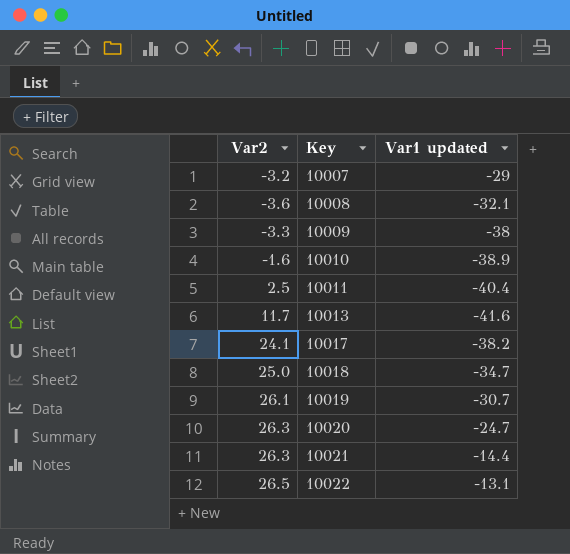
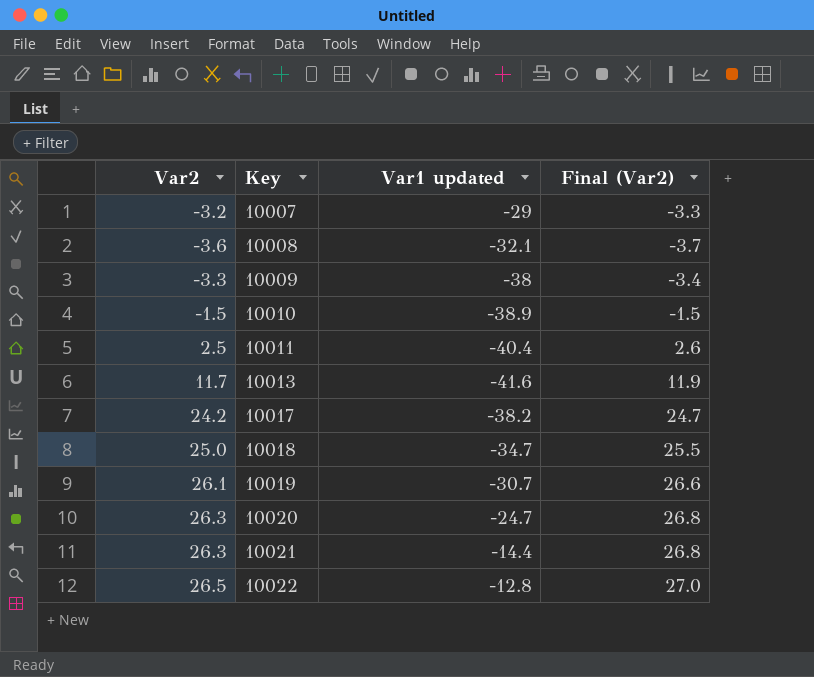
column Final (Var2) | formula: none -> [Var2] * 1.02
10010 | Var2: -1.6 -> -1.5
10017 | Var2: 24.1 -> 24.2
10022 | Var1 updated: -13.1 -> -12.8

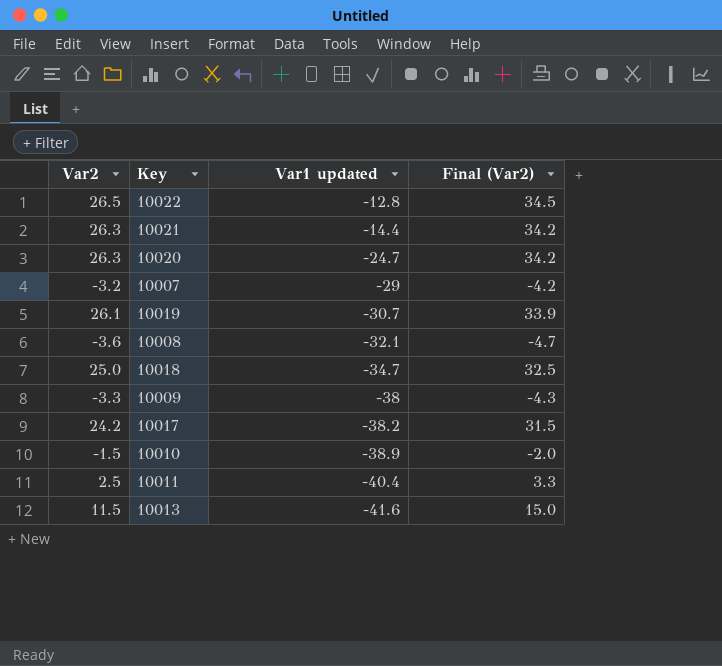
row order: Key ascending -> Var1 updated descending
column Final (Var2) | formula: [Var2] * 1.02 -> [Var2] * 1.3
10013 | Var2: 11.7 -> 11.5

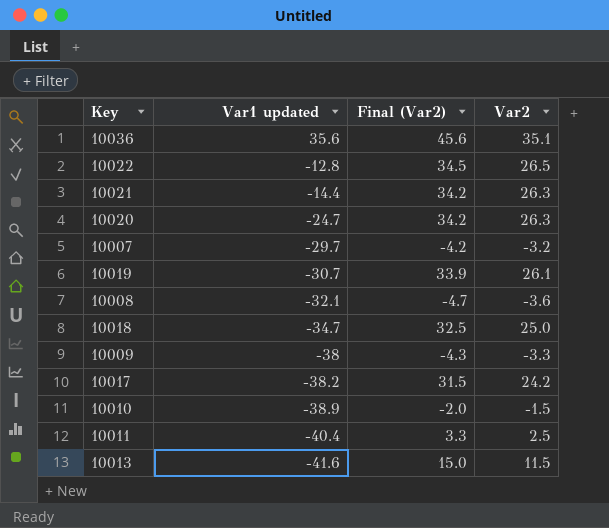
column Var2 | position: 1 -> 4
row 10036: none -> 35.6 | 45.6 | 35.1
10007 | Var1 updated: -29 -> -29.7

